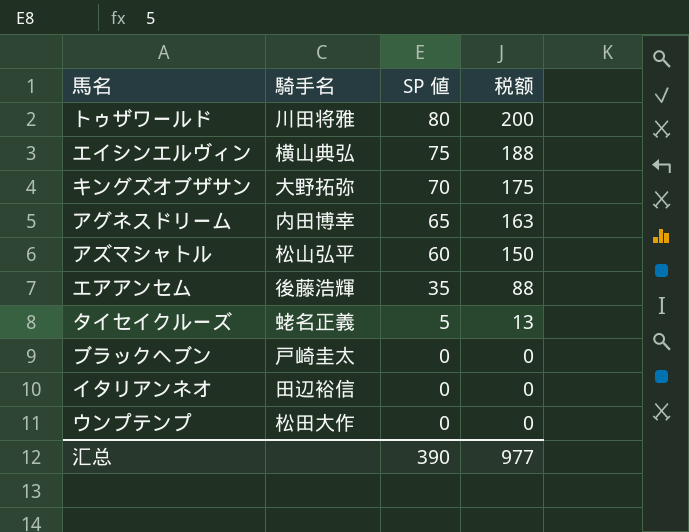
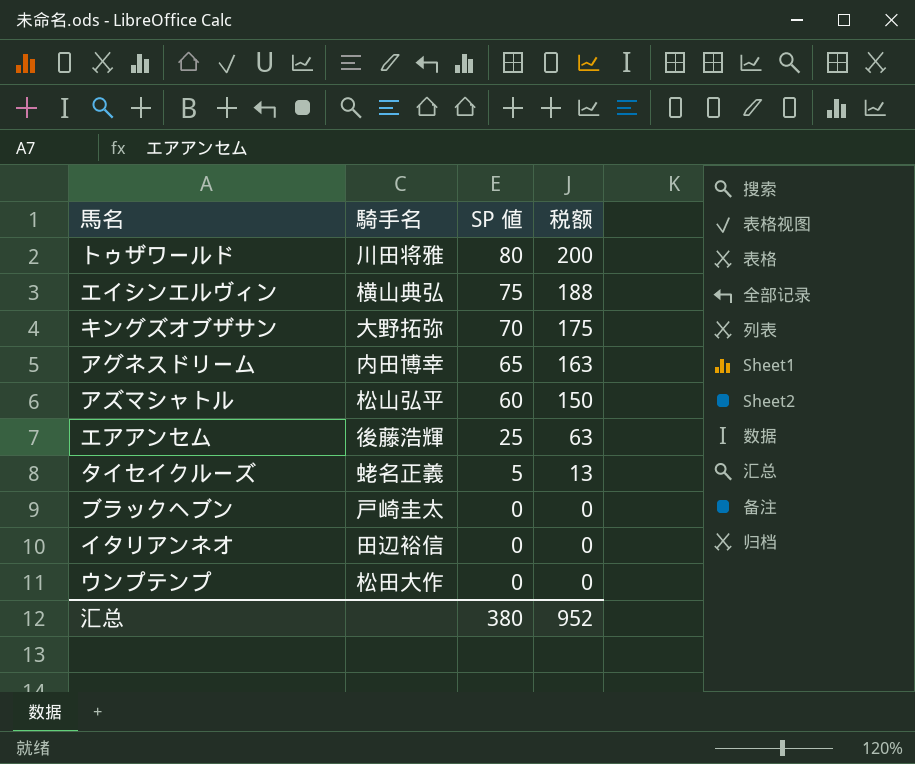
エアアンセム | SP 値: 35 -> 25
エアアンセム | 税额: 88 -> 63
汇总 | SP 値: 390 -> 380
汇总 | 税额: 977 -> 952

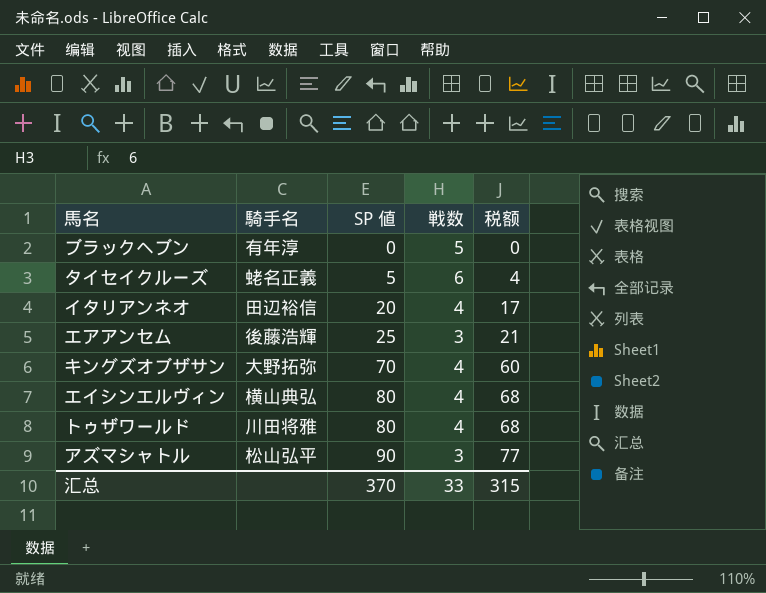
row order: SP 値 descending -> SP 値 ascending
column 戦数 | position: none -> 4
column 税额 | formula: [SP 値] * 2.5 -> [SP 値] * 0.85
row アグネスドリーム: 内田博幸 | 65 | 163 -> none
row ウンプテンプ: 松田大作 | 0 | 0 -> none
ブラックヘブン | 騎手名: 戸崎圭太 -> 有年淳
イタリアンネオ | SP 値: 0 -> 20
エイシンエルヴィン | SP 値: 75 -> 80
アズマシャトル | SP 値: 60 -> 90
汇总 | SP 値: 380 -> 370
汇总 | 税额: 952 -> 315

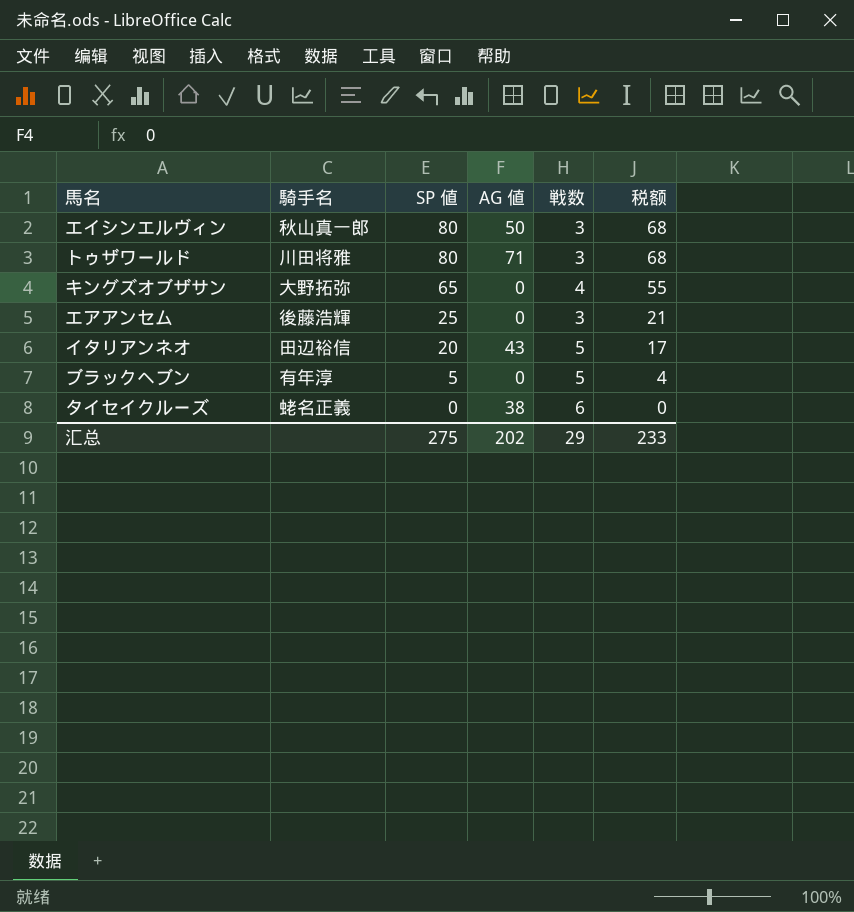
row order: SP 値 ascending -> SP 値 descending
column AG 値 | position: none -> 4
row アズマシャトル: 松山弘平 | 90 | 3 | 77 -> none
エイシンエルヴィン | 騎手名: 横山典弘 -> 秋山真一郎
エイシンエルヴィン | 戦数: 4 -> 3
トゥザワールド | 戦数: 4 -> 3
キングズオブザサン | SP 値: 70 -> 65
キングズオブザサン | 税额: 60 -> 55
イタリアンネオ | 戦数: 4 -> 5
ブラックヘブン | SP 値: 0 -> 5
ブラックヘブン | 税额: 0 -> 4
タイセイクルーズ | SP 値: 5 -> 0
タイセイクルーズ | 税额: 4 -> 0
汇总 | SP 値: 370 -> 275
汇总 | 戦数: 33 -> 29
汇总 | 税额: 315 -> 233

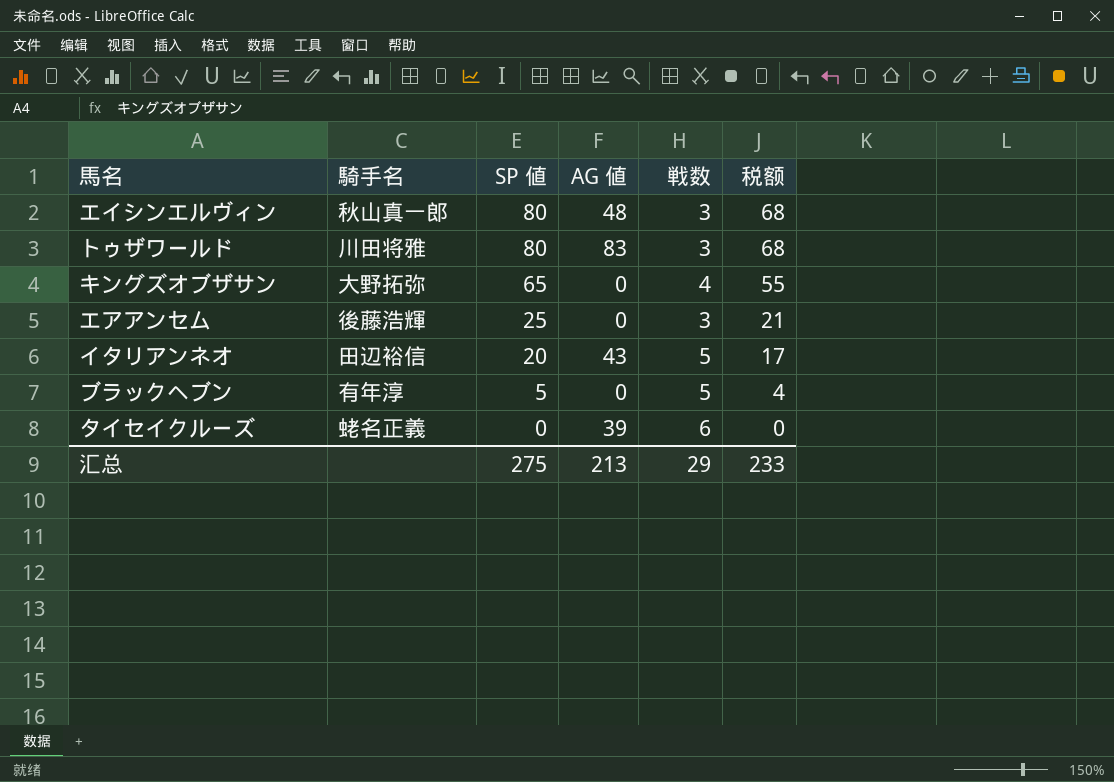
エイシンエルヴィン | AG 値: 50 -> 48
トゥザワールド | AG 値: 71 -> 83
タイセイクルーズ | AG 値: 38 -> 39
汇总 | AG 値: 202 -> 213

